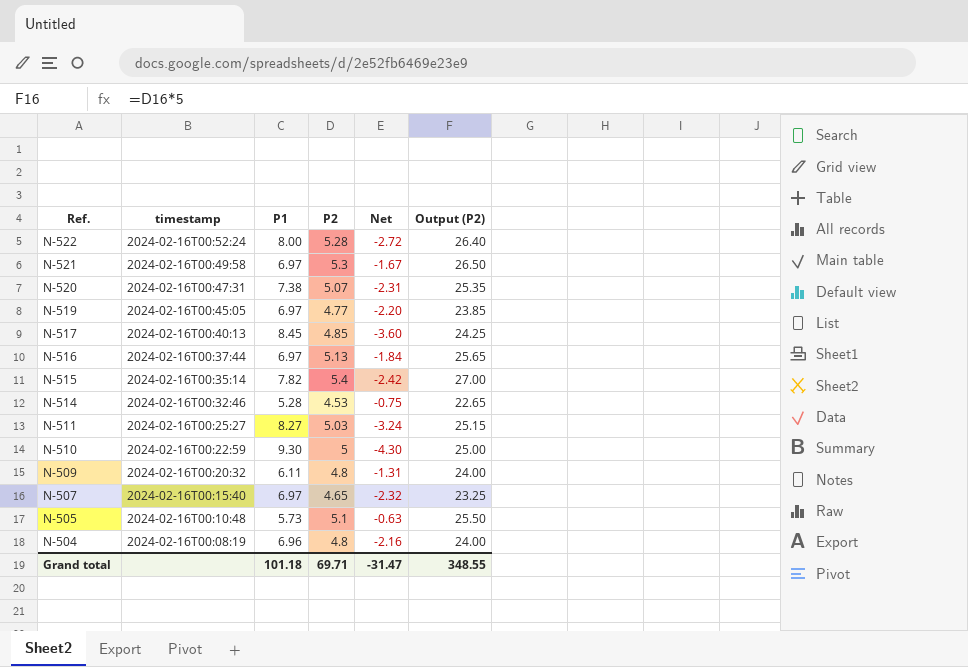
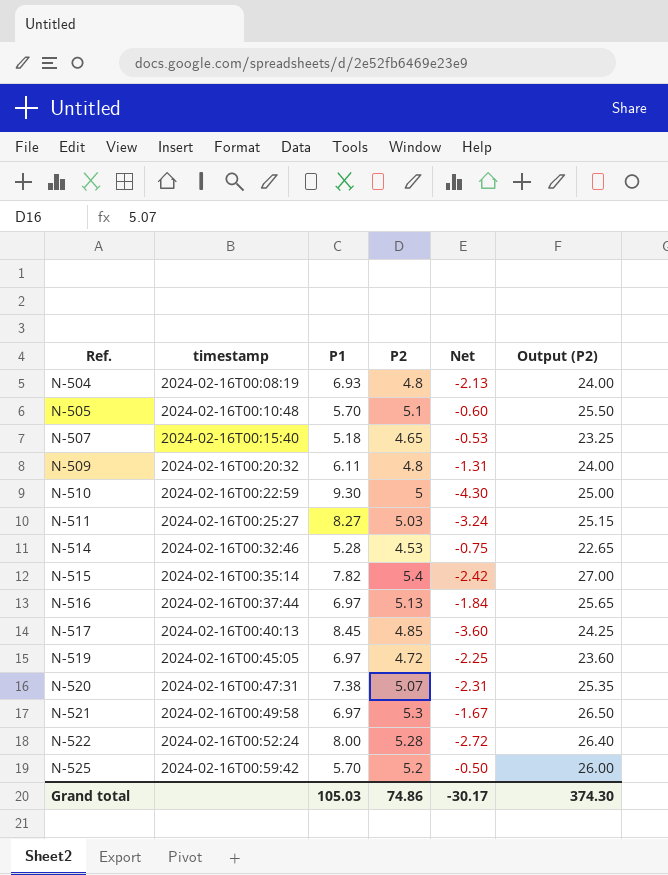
row order: Ref. descending -> Ref. ascending
N-504 | P1: 6.96 -> 6.93
N-504 | Net: -2.16 -> -2.13
N-505 | P1: 5.73 -> 5.70
N-505 | Net: -0.63 -> -0.60
N-507 | P1: 6.97 -> 5.18
N-507 | Net: -2.32 -> -0.53
N-519 | P2: 4.77 -> 4.72
N-519 | Net: -2.20 -> -2.25
N-519 | Output (P2): 23.85 -> 23.60
row N-525: none -> 2024-02-16T00:59:42 | 5.70 | 5.2 | -0.50 | 26.00
Grand total | P1: 101.18 -> 105.03
Grand total | P2: 69.71 -> 74.86
Grand total | Net: -31.47 -> -30.17
Grand total | Output (P2): 348.55 -> 374.30

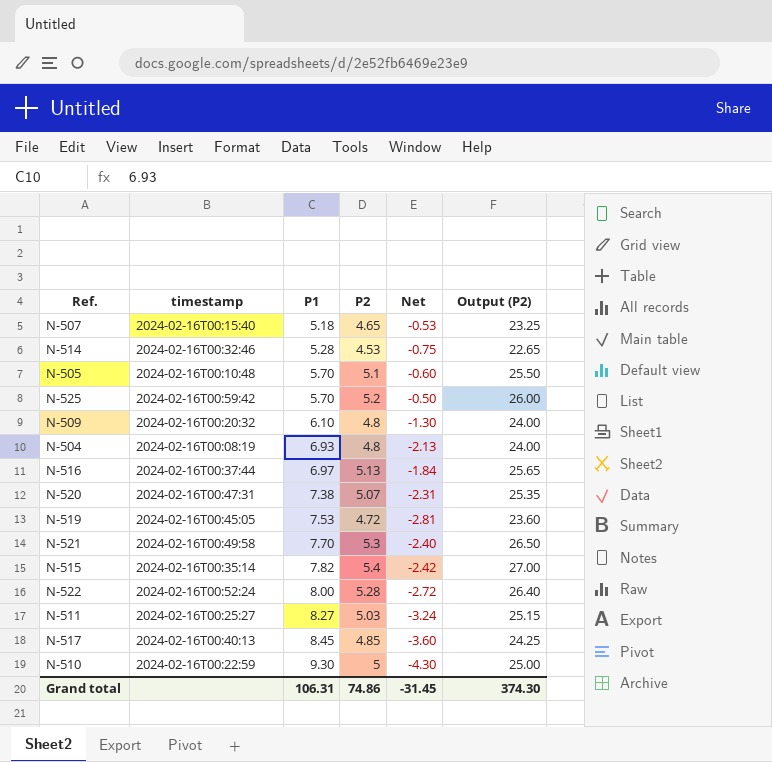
row order: Ref. ascending -> P1 ascending
N-509 | P1: 6.11 -> 6.10
N-509 | Net: -1.31 -> -1.30
N-519 | P1: 6.97 -> 7.53
N-519 | Net: -2.25 -> -2.81
N-521 | P1: 6.97 -> 7.70
N-521 | Net: -1.67 -> -2.40
Grand total | P1: 105.03 -> 106.31
Grand total | Net: -30.17 -> -31.45

